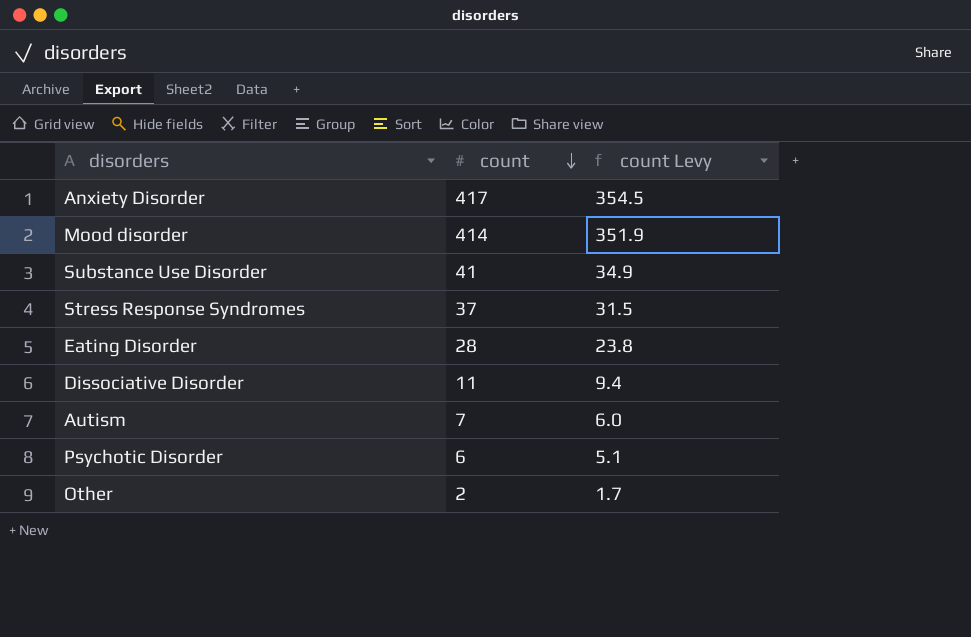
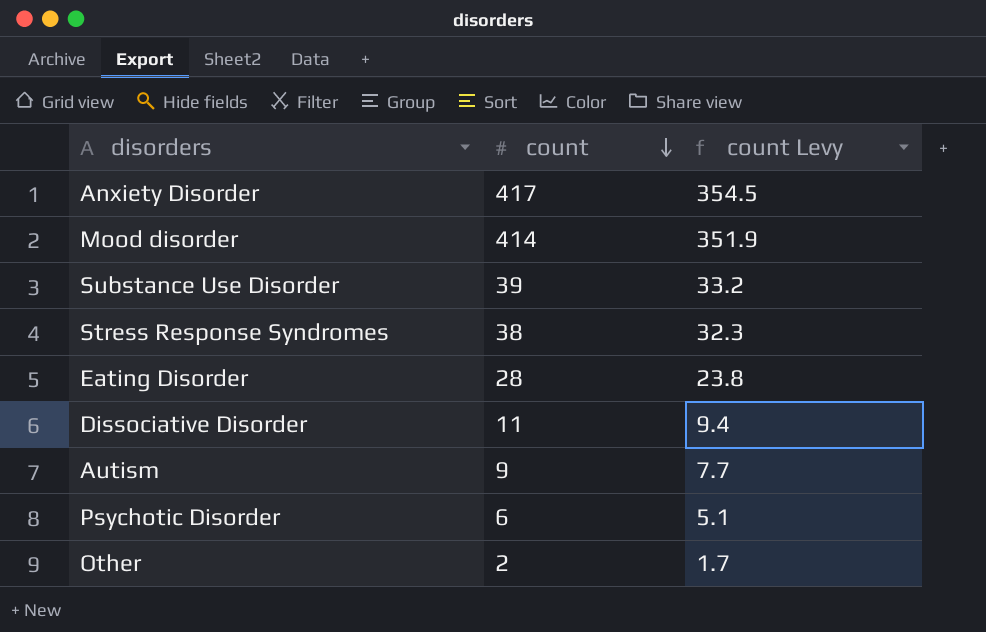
Substance Use Disorder | count: 41 -> 39
Substance Use Disorder | count Levy: 34.9 -> 33.2
Stress Response Syndromes | count: 37 -> 38
Stress Response Syndromes | count Levy: 31.5 -> 32.3
Autism | count: 7 -> 9
Autism | count Levy: 6.0 -> 7.7

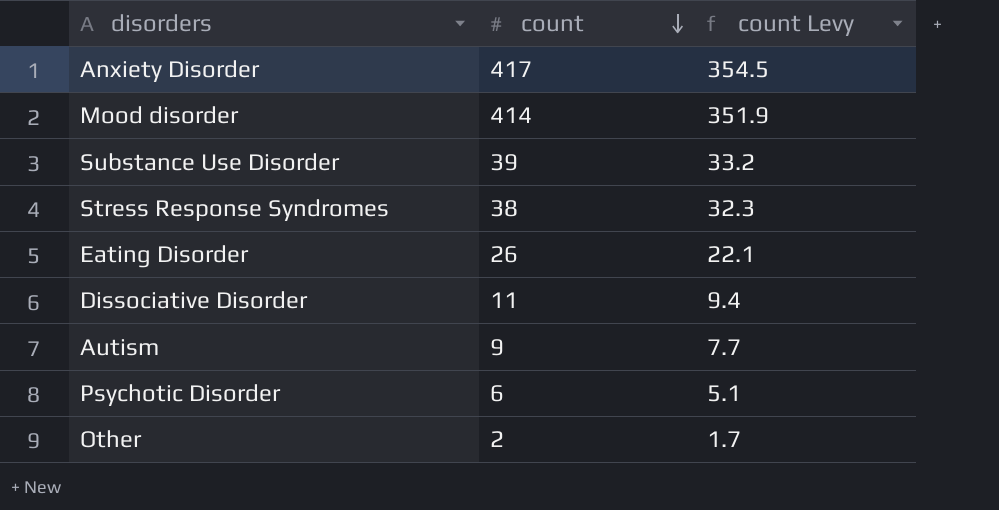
Eating Disorder | count: 28 -> 26
Eating Disorder | count Levy: 23.8 -> 22.1

